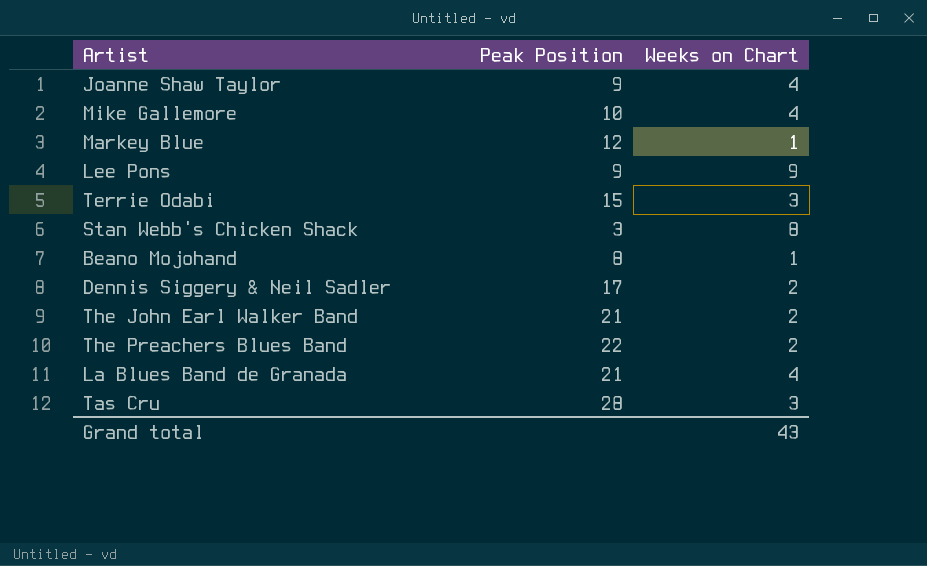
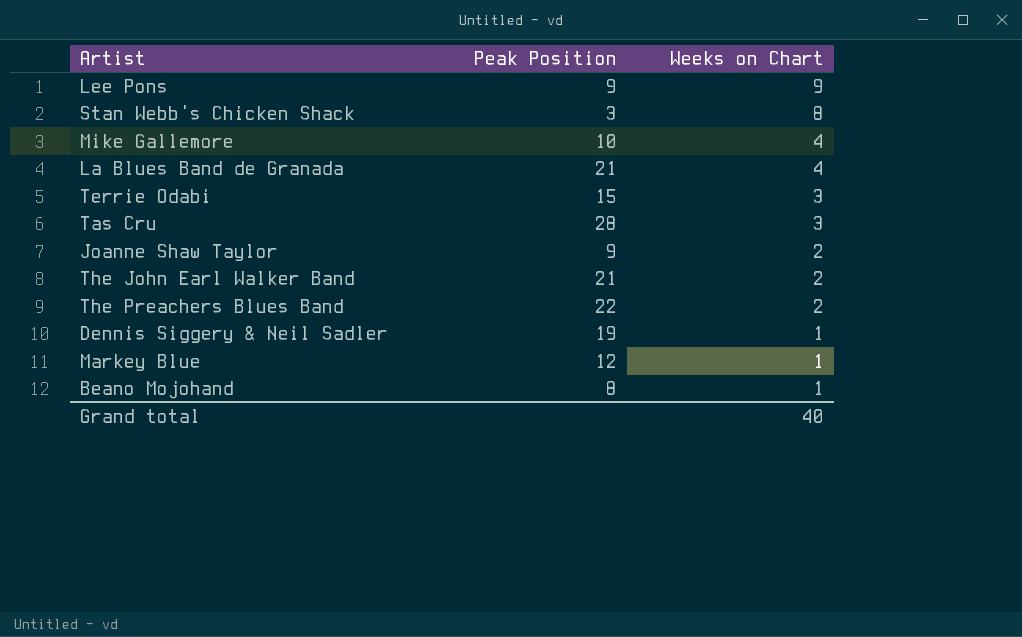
row order: none -> Weeks on Chart descending
Joanne Shaw Taylor | Weeks on Chart: 4 -> 2
Dennis Siggery & Neil Sadler | Peak Position: 17 -> 19
Dennis Siggery & Neil Sadler | Weeks on Chart: 2 -> 1
Grand total | Weeks on Chart: 43 -> 40

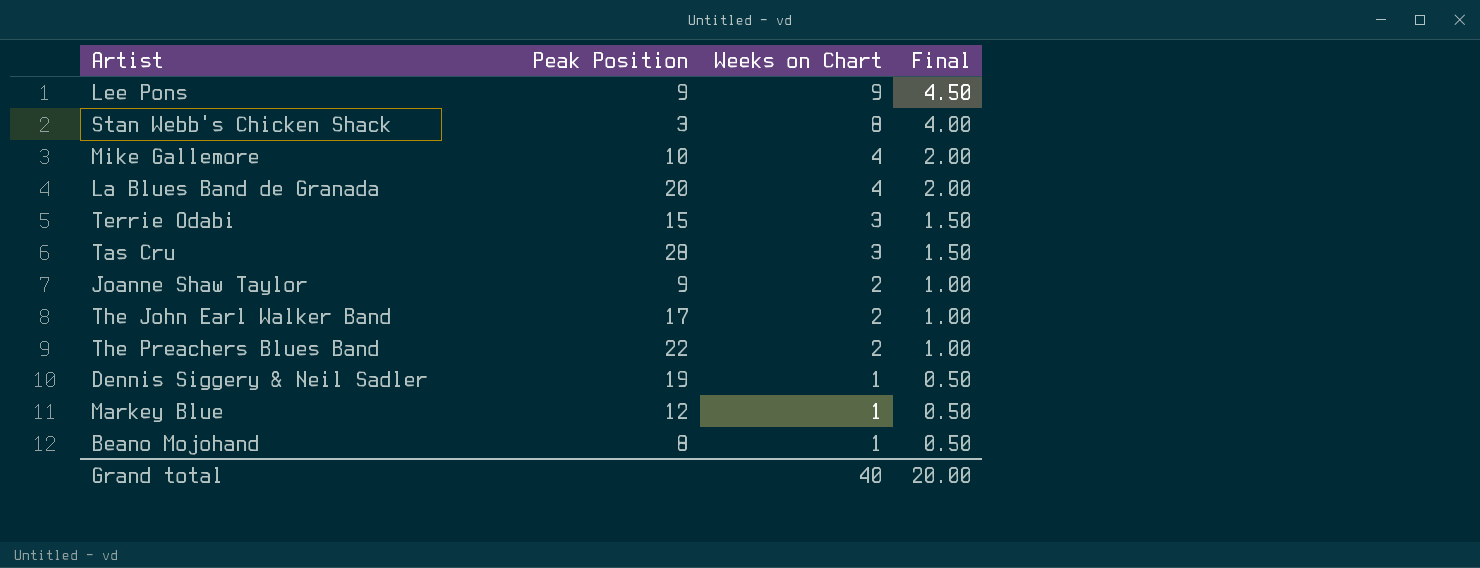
column Final | formula: none -> [Weeks on Chart] * 0.5
La Blues Band de Granada | Peak Position: 21 -> 20
The John Earl Walker Band | Peak Position: 21 -> 17

